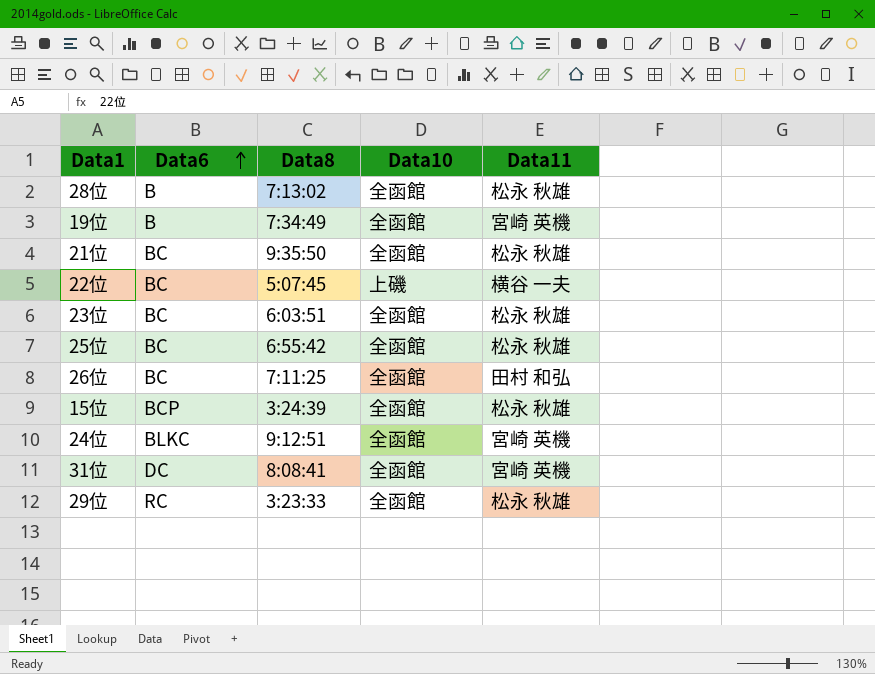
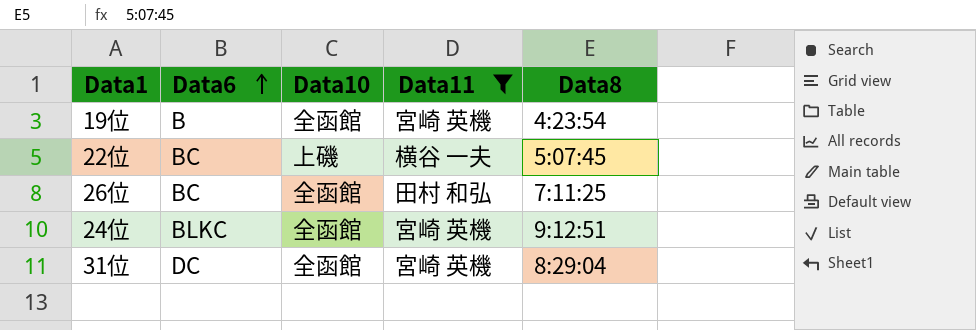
filter: none -> Data11 != 松永 秋雄
column Data8 | position: 3 -> 5
19位 | Data8: 7:34:49 -> 4:23:54
31位 | Data8: 8:08:41 -> 8:29:04

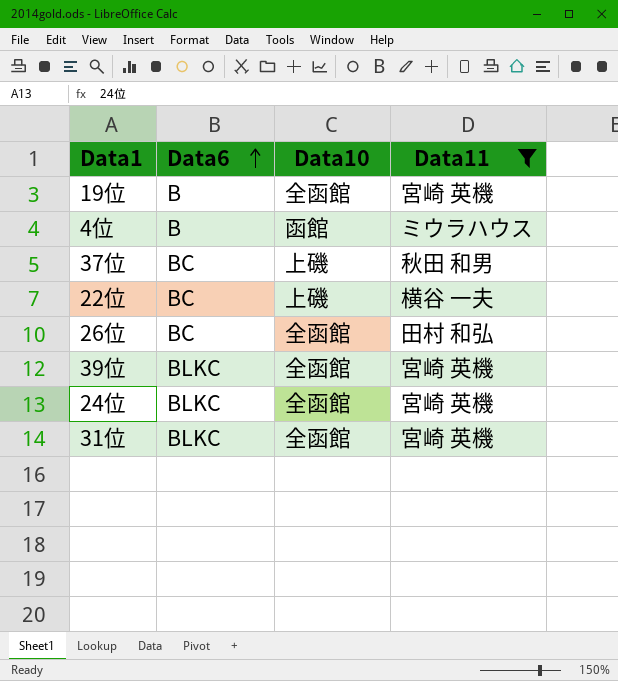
column Data8 | position: 5 -> none
row 4位: none -> B | 函館 | ミウラハウス
row 37位: none -> BC | 上磯 | 秋田 和男
row 39位: none -> BLKC | 全函館 | 宮崎 英機
31位 | Data6: DC -> BLKC

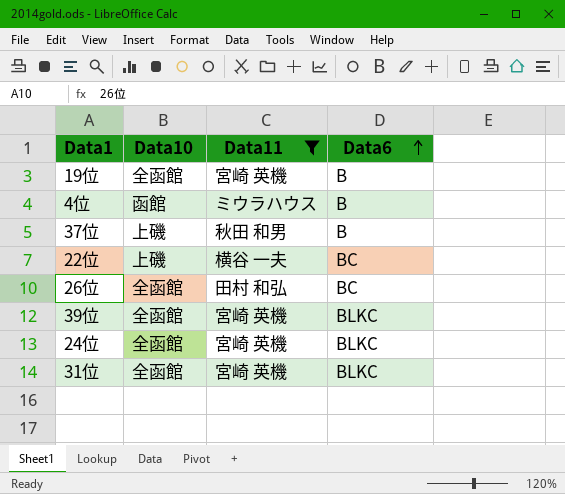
column Data6 | position: 2 -> 4
37位 | Data6: BC -> B

